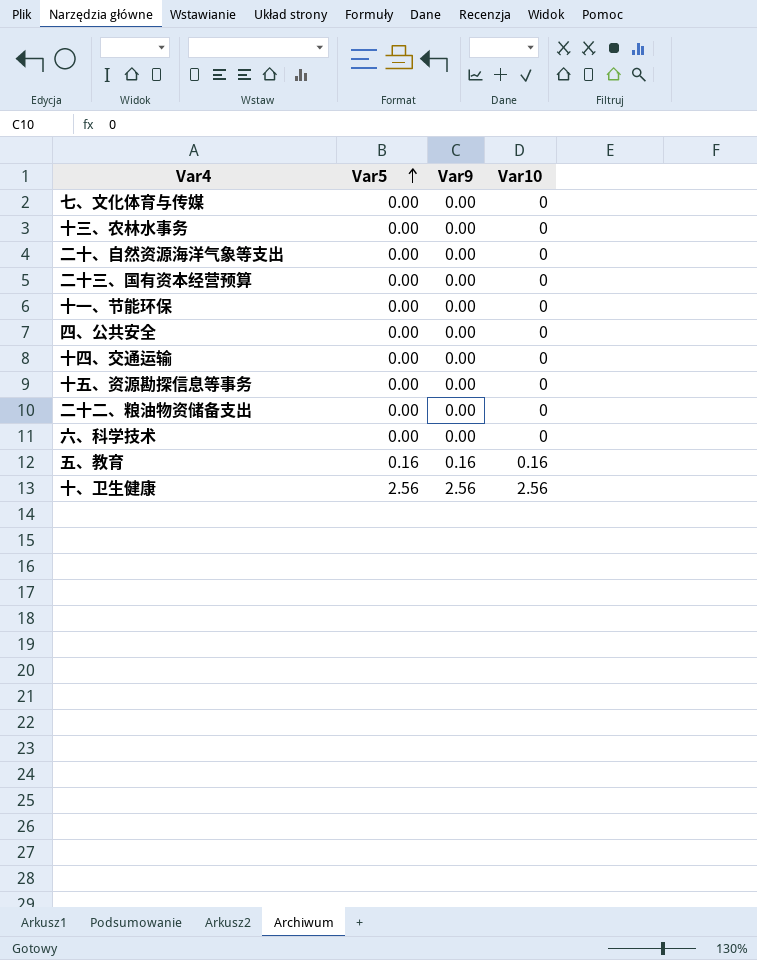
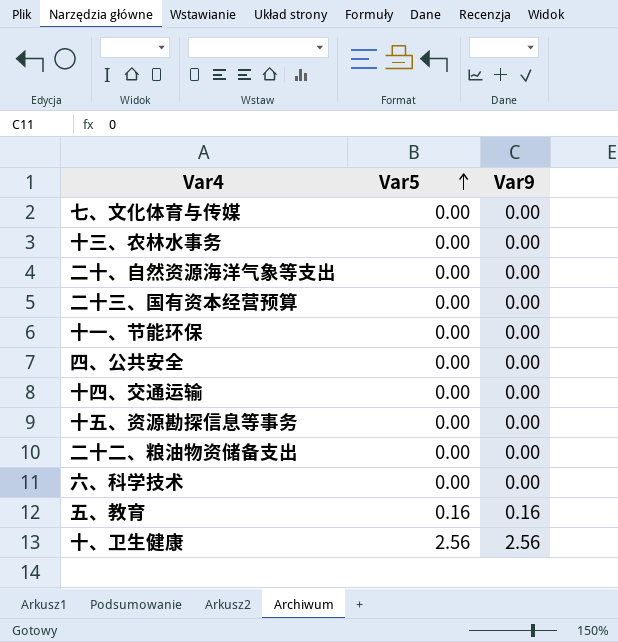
column Var10 | position: 4 -> none

